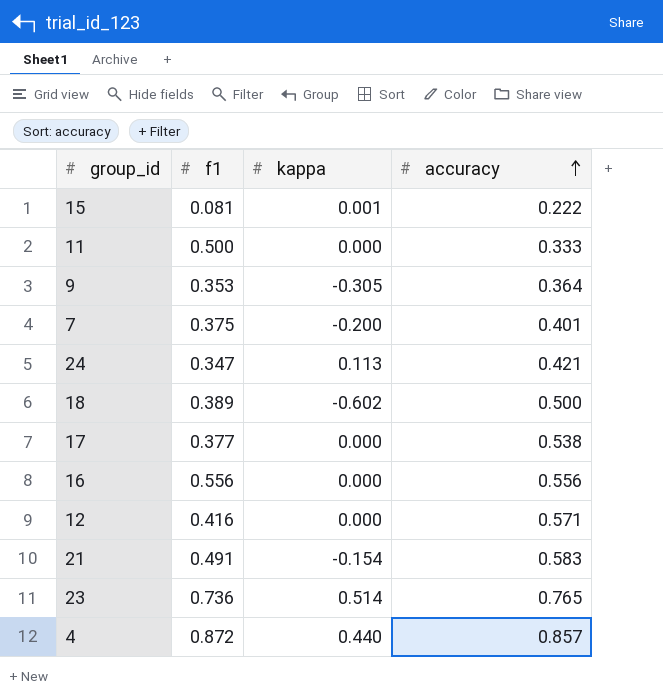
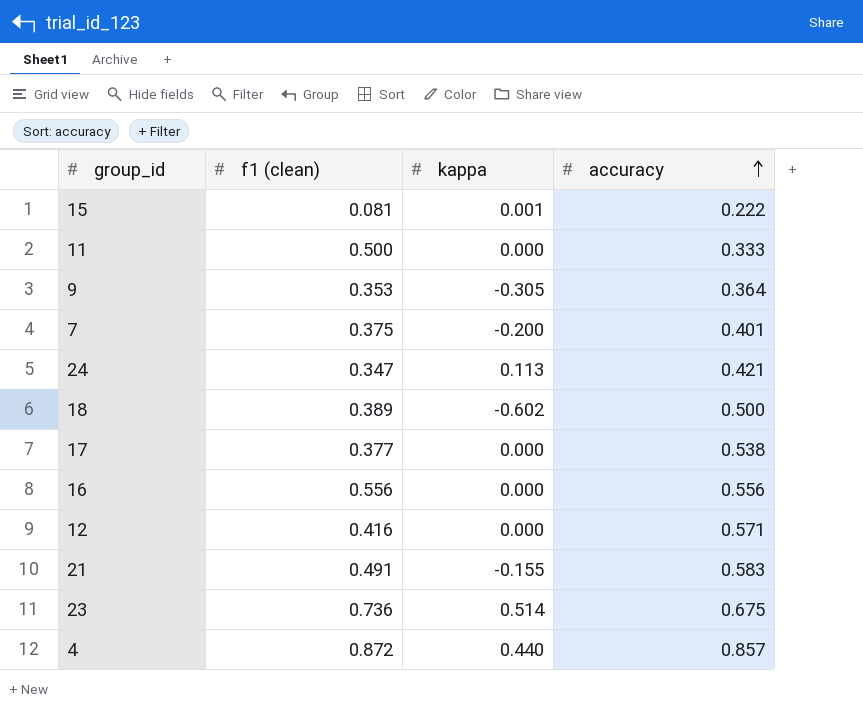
column name: f1 -> f1 (clean)
21 | kappa: -0.154 -> -0.155
23 | accuracy: 0.765 -> 0.675

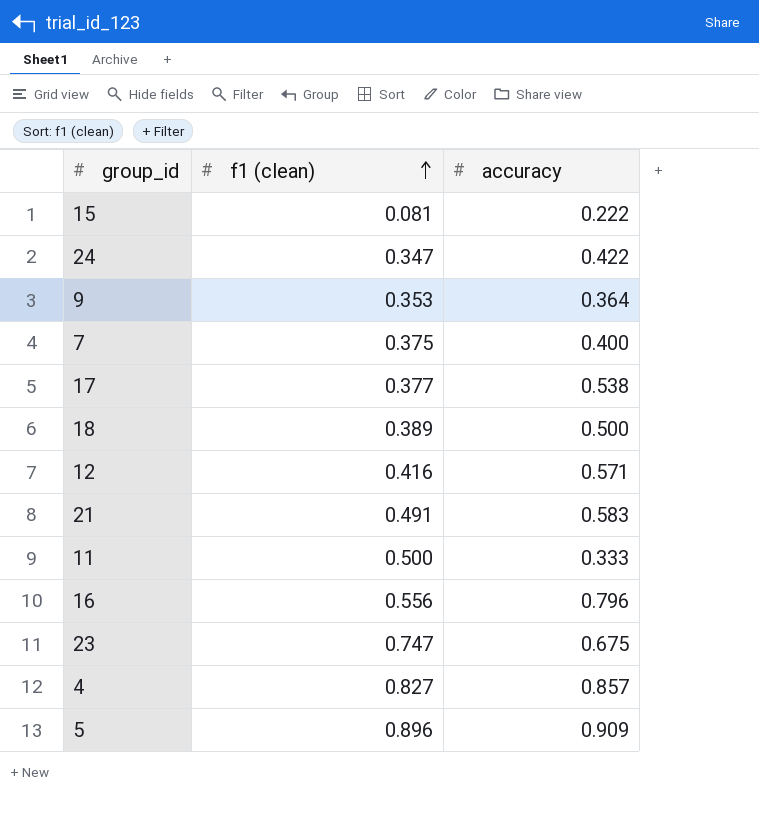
row order: accuracy ascending -> f1 (clean) ascending
column kappa | position: 3 -> none
24 | accuracy: 0.421 -> 0.422
7 | accuracy: 0.401 -> 0.400
16 | accuracy: 0.556 -> 0.796
23 | f1 (clean): 0.736 -> 0.747
4 | f1 (clean): 0.872 -> 0.827
row 5: none -> 0.896 | 0.909

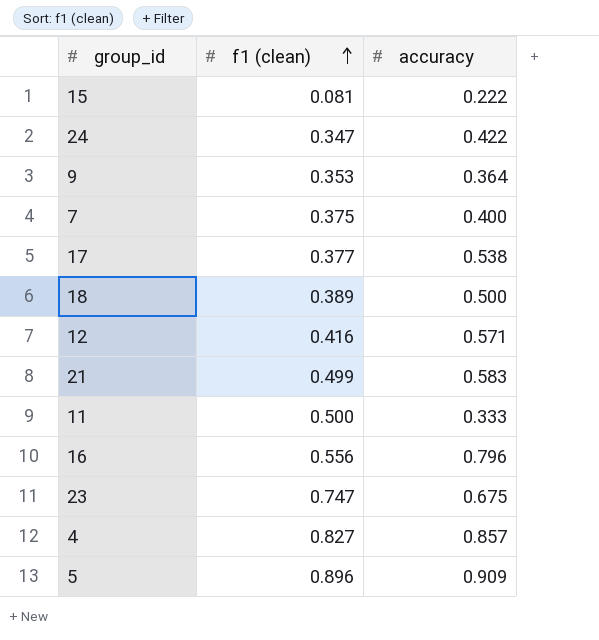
21 | f1 (clean): 0.491 -> 0.499

